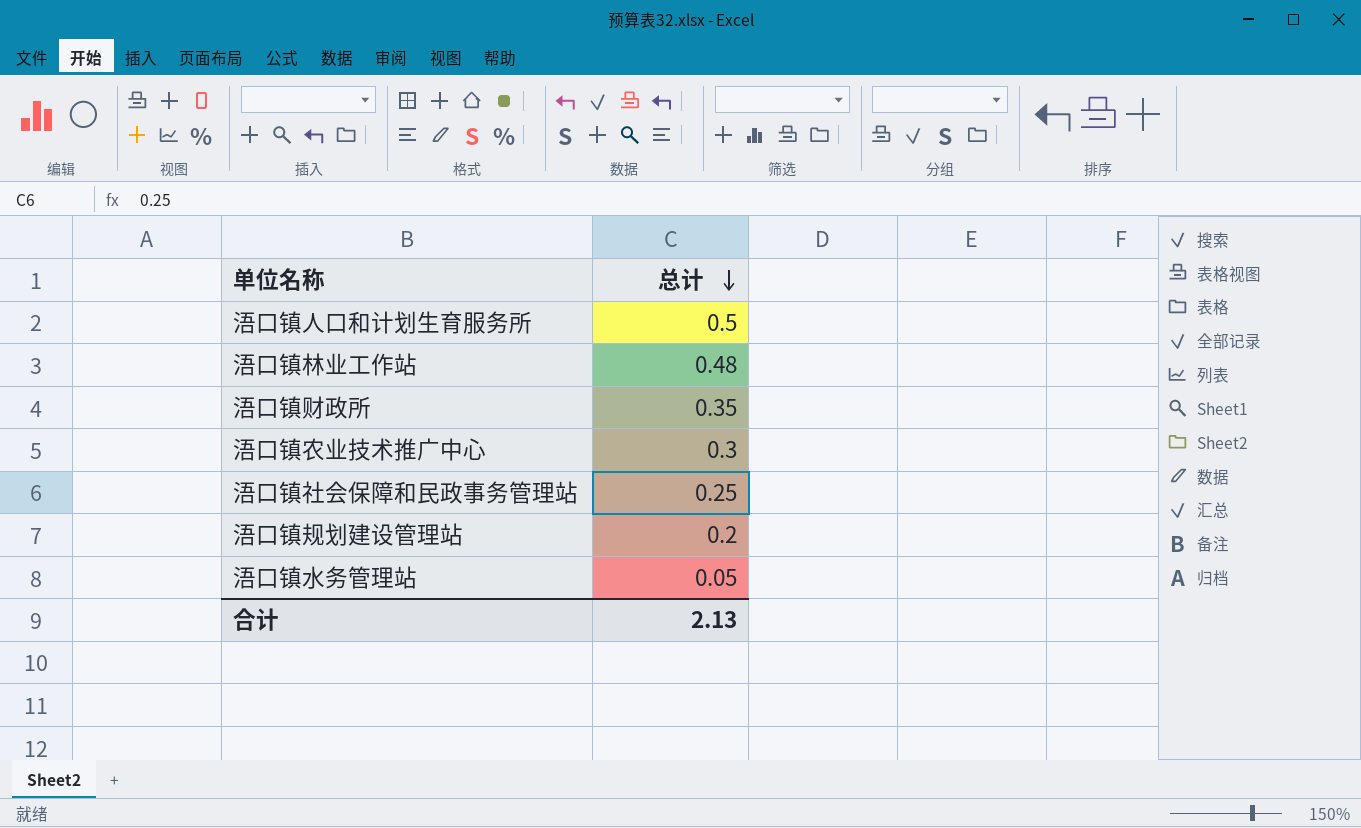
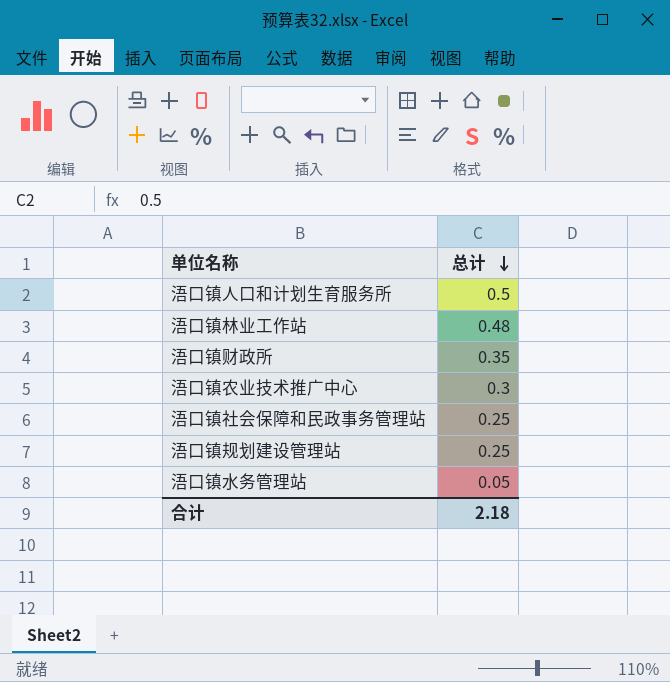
浯口镇规划建设管理站 | 总计: 0.2 -> 0.25
合计 | 总计: 2.13 -> 2.18

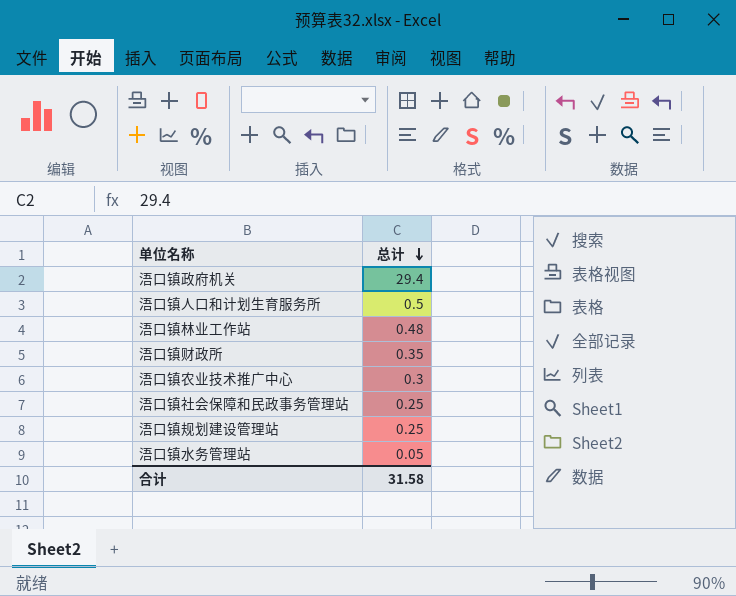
row 浯口镇政府机关: none -> 29.4
合计 | 总计: 2.18 -> 31.58

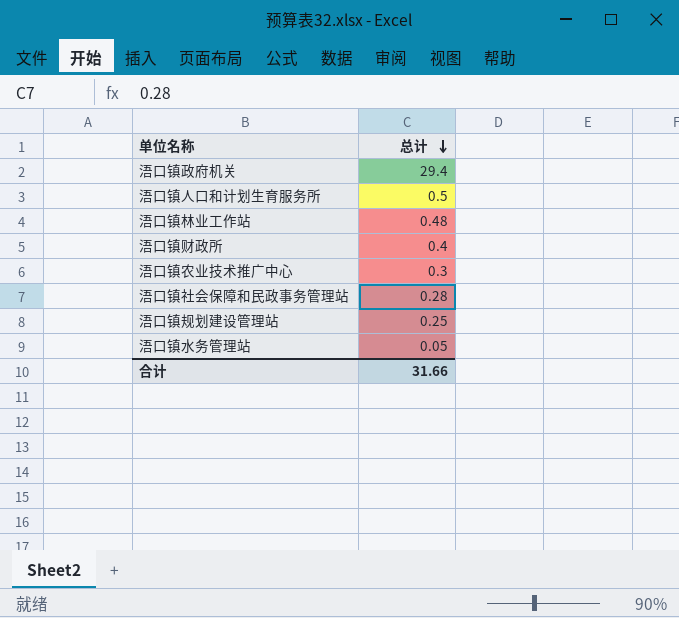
浯口镇财政所 | 总计: 0.35 -> 0.4
浯口镇社会保障和民政事务管理站 | 总计: 0.25 -> 0.28
合计 | 总计: 31.58 -> 31.66

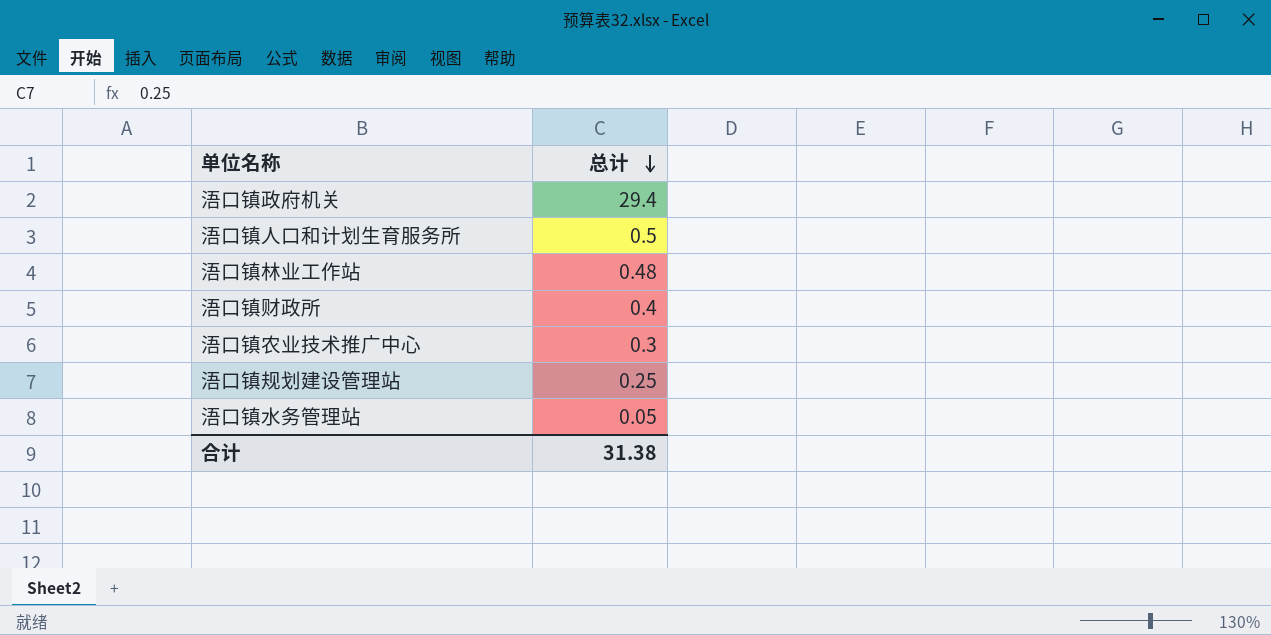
row 浯口镇社会保障和民政事务管理站: 0.28 -> none
合计 | 总计: 31.66 -> 31.38

